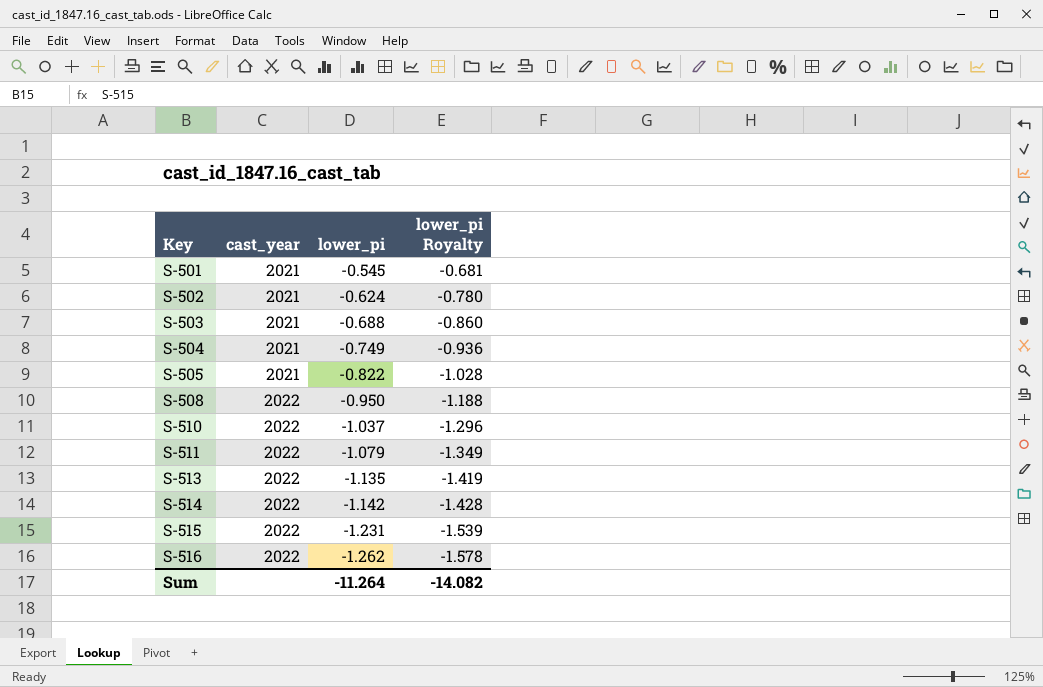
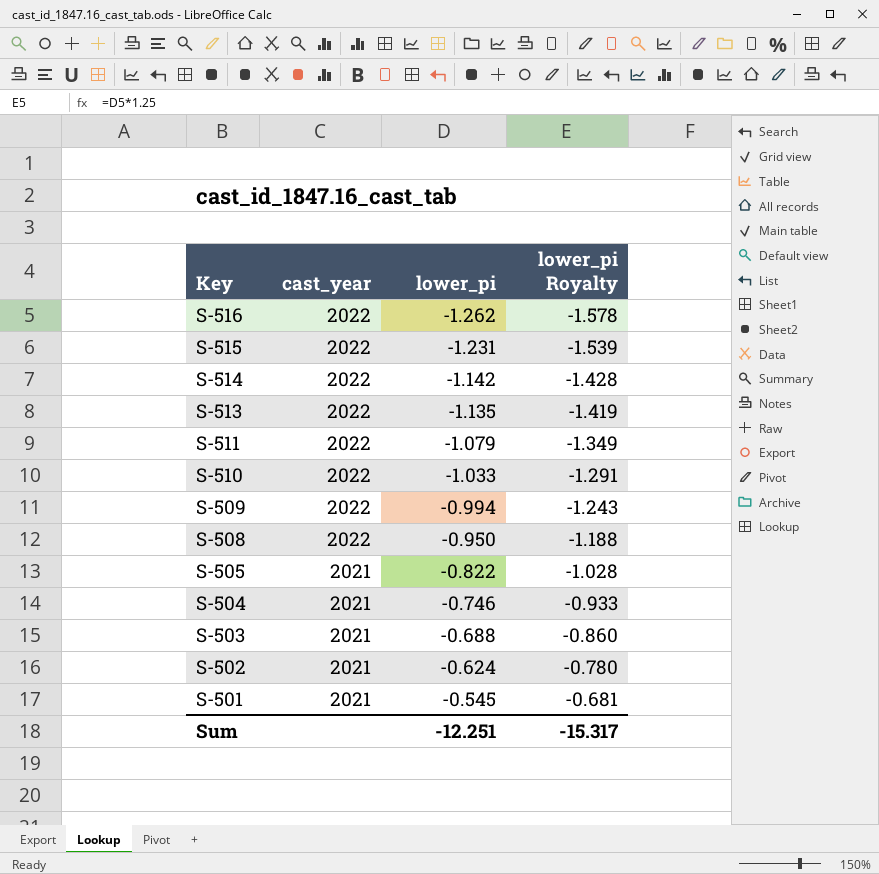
row order: Key ascending -> Key descending
S-510 | lower_pi: -1.037 -> -1.033
S-510 | lower_pi Royalty: -1.296 -> -1.291
row S-509: none -> 2022 | -0.994 | -1.243
S-504 | lower_pi: -0.749 -> -0.746
S-504 | lower_pi Royalty: -0.936 -> -0.933
Sum | lower_pi: -11.264 -> -12.251
Sum | lower_pi Royalty: -14.082 -> -15.317

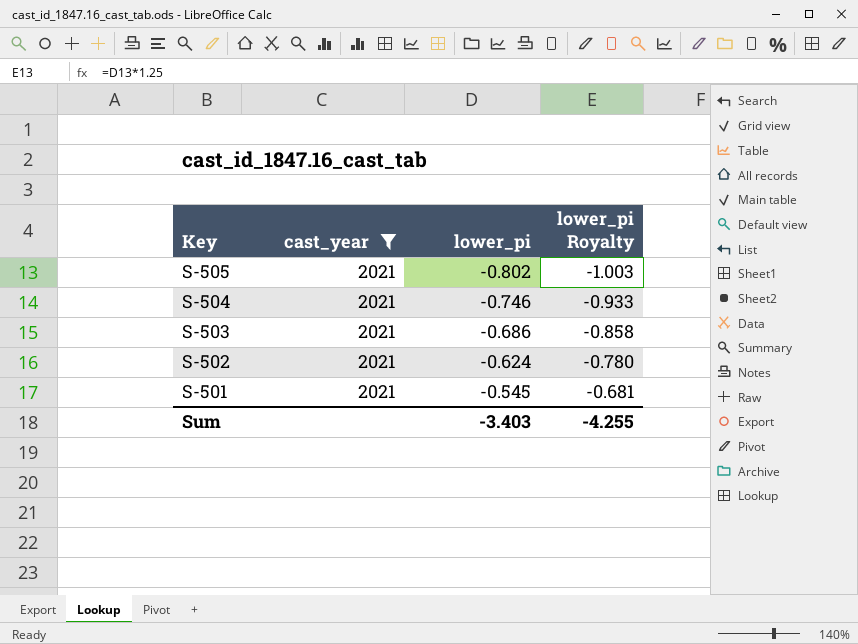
filter: none -> cast_year = 2021
S-505 | lower_pi: -0.822 -> -0.802
S-505 | lower_pi Royalty: -1.028 -> -1.003
S-503 | lower_pi: -0.688 -> -0.686
S-503 | lower_pi Royalty: -0.860 -> -0.858
Sum | lower_pi: -12.251 -> -3.403
Sum | lower_pi Royalty: -15.317 -> -4.255

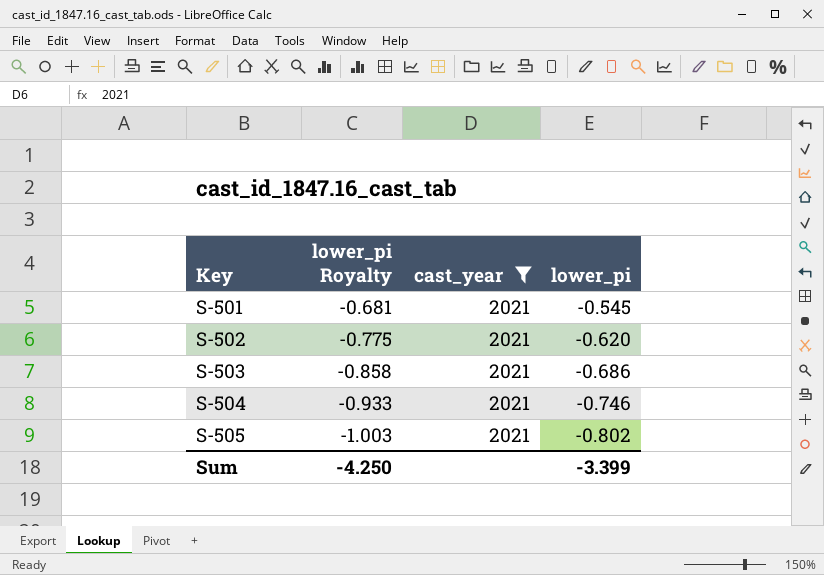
row order: Key descending -> Key ascending
column lower_pi Royalty | position: 4 -> 2
S-502 | lower_pi Royalty: -0.780 -> -0.775
S-502 | lower_pi: -0.624 -> -0.620
Sum | lower_pi Royalty: -4.255 -> -4.250
Sum | lower_pi: -3.403 -> -3.399

